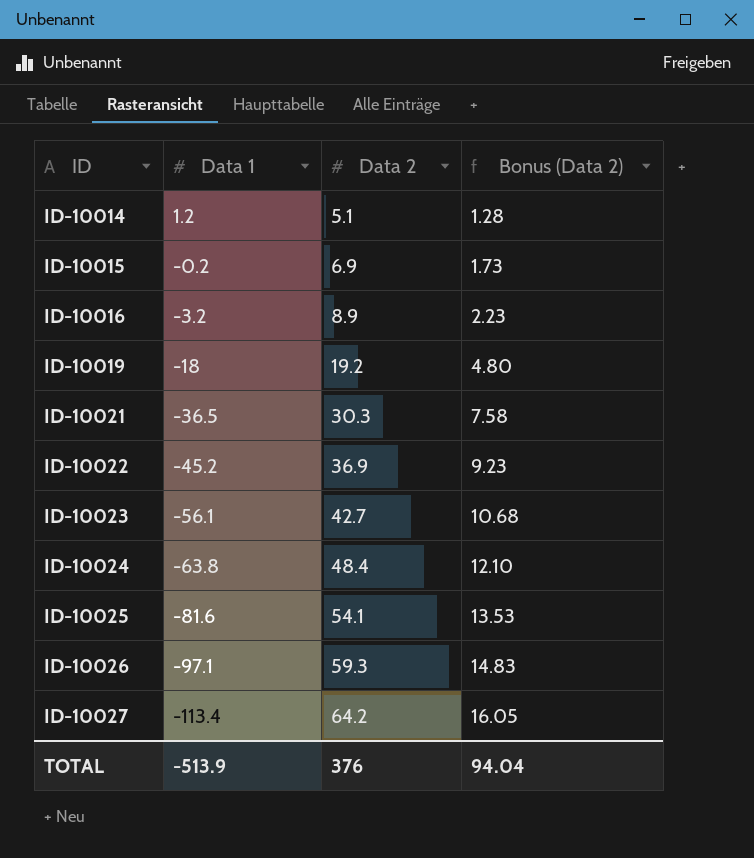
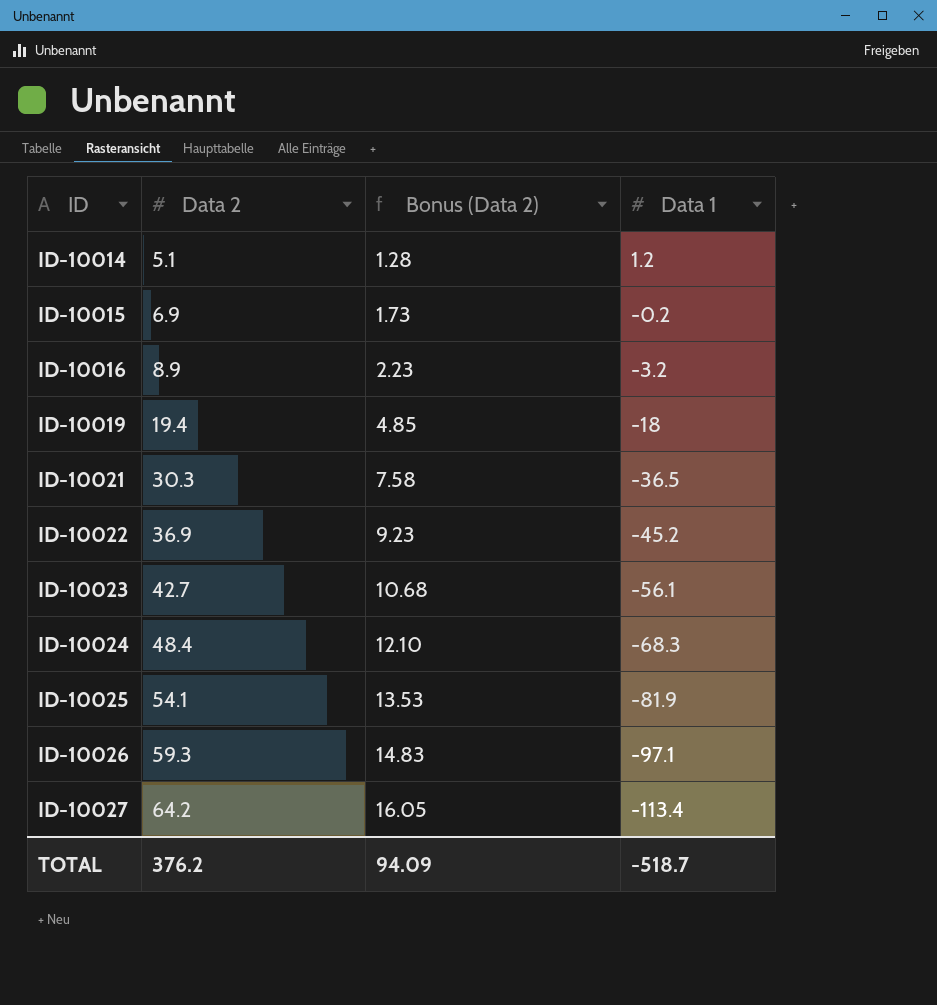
column Data 1 | position: 2 -> 4
ID-10019 | Data 2: 19.2 -> 19.4
ID-10019 | Bonus (Data 2): 4.80 -> 4.85
ID-10024 | Data 1: -63.8 -> -68.3
ID-10025 | Data 1: -81.6 -> -81.9
TOTAL | Data 2: 376 -> 376.2
TOTAL | Bonus (Data 2): 94.04 -> 94.09
TOTAL | Data 1: -513.9 -> -518.7

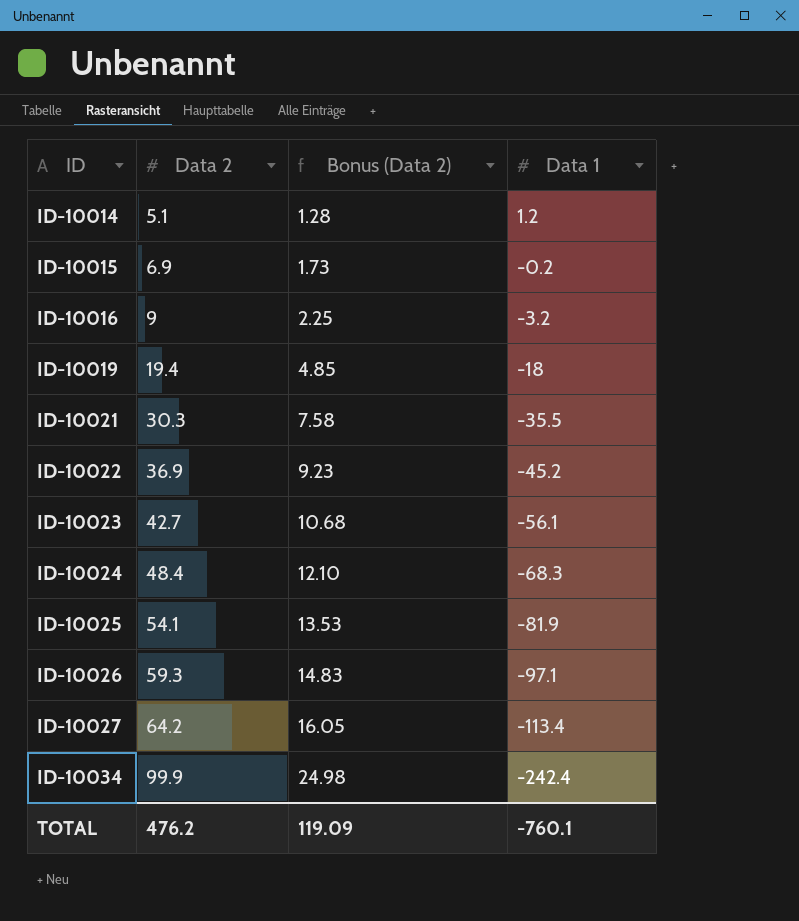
ID-10016 | Data 2: 8.9 -> 9
ID-10016 | Bonus (Data 2): 2.23 -> 2.25
ID-10021 | Data 1: -36.5 -> -35.5
row ID-10034: none -> 99.9 | 24.98 | -242.4
TOTAL | Data 2: 376.2 -> 476.2
TOTAL | Bonus (Data 2): 94.09 -> 119.09
TOTAL | Data 1: -518.7 -> -760.1

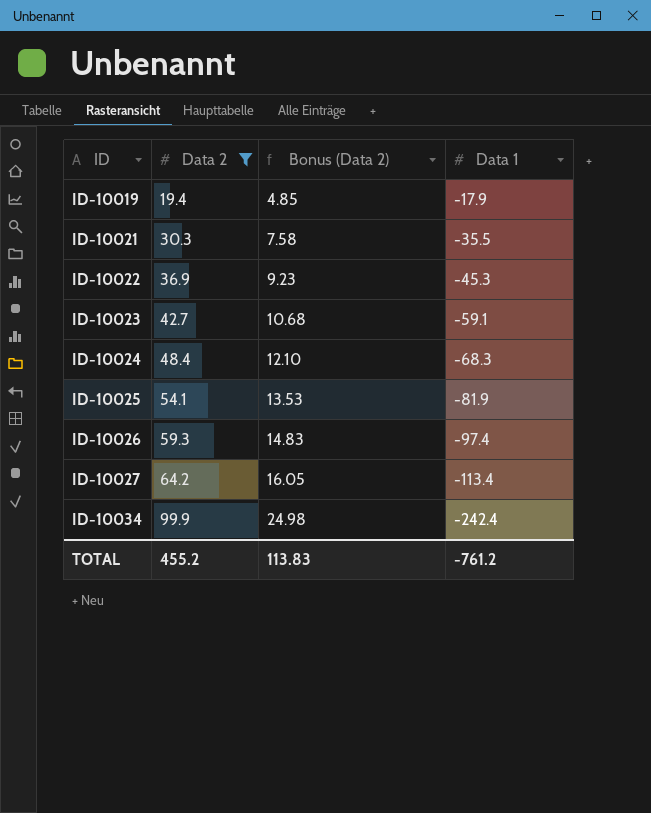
filter: none -> Data 2 >= 19.4
ID-10019 | Data 1: -18 -> -17.9
ID-10022 | Data 1: -45.2 -> -45.3
ID-10023 | Data 1: -56.1 -> -59.1
ID-10026 | Data 1: -97.1 -> -97.4
TOTAL | Data 2: 476.2 -> 455.2
TOTAL | Bonus (Data 2): 119.09 -> 113.83
TOTAL | Data 1: -760.1 -> -761.2

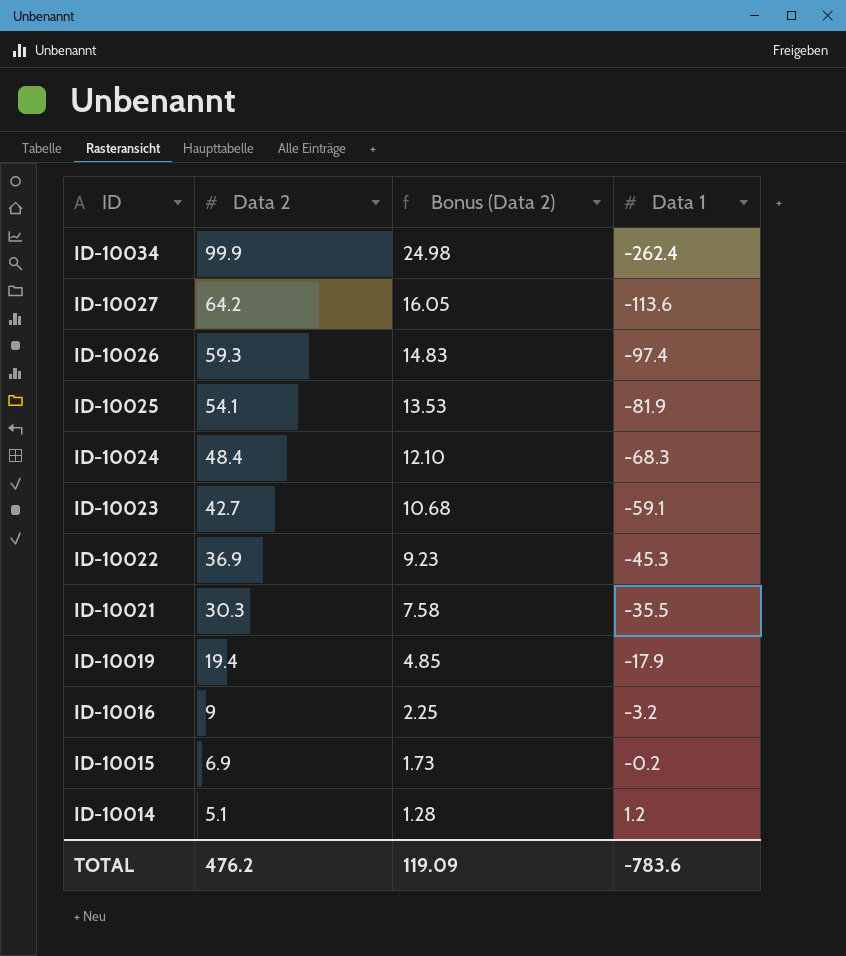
filter: Data 2 >= 19.4 -> none
row order: ID ascending -> ID descending
ID-10034 | Data 1: -242.4 -> -262.4
ID-10027 | Data 1: -113.4 -> -113.6
TOTAL | Data 2: 455.2 -> 476.2
TOTAL | Bonus (Data 2): 113.83 -> 119.09
TOTAL | Data 1: -761.2 -> -783.6

